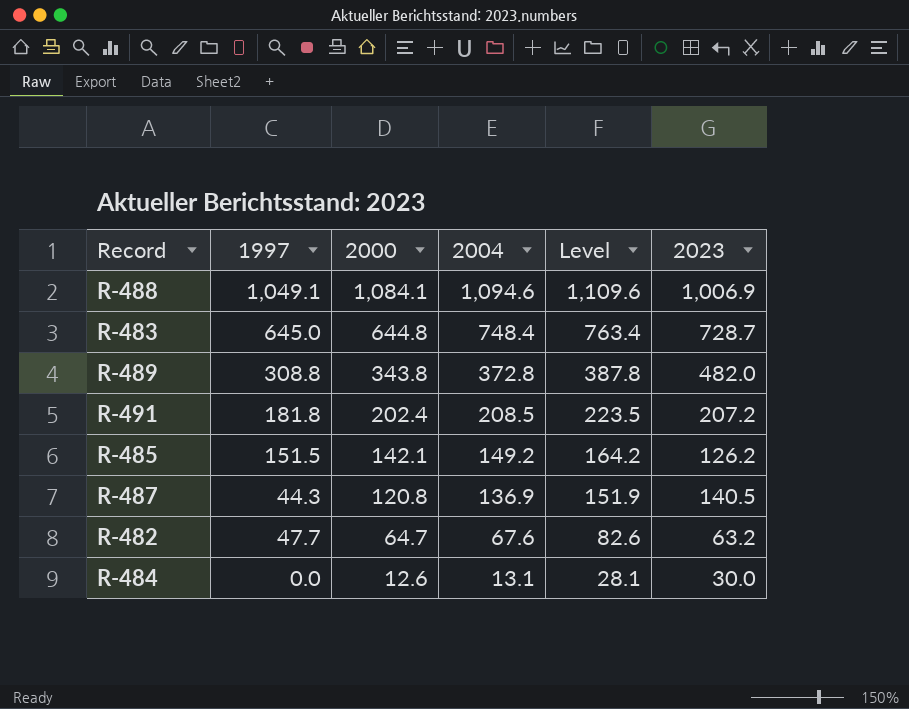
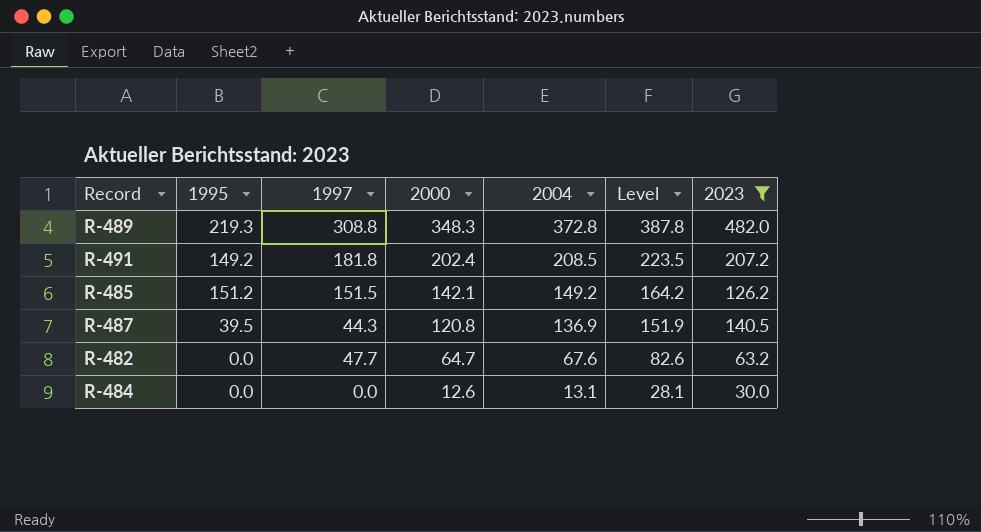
filter: none -> 2023 <= 482.0
column 1995 | position: none -> 2
R-489 | 2000: 343.8 -> 348.3

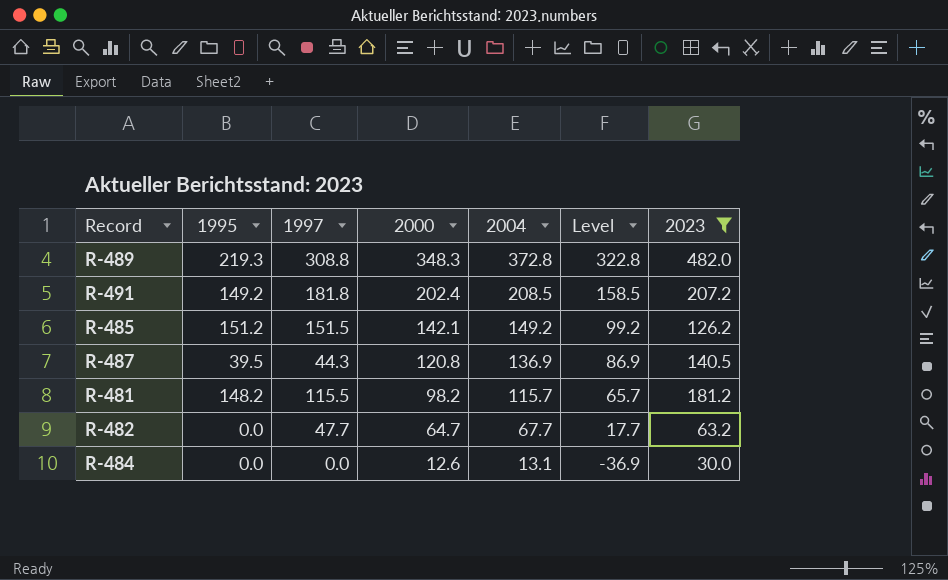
column Level | formula: [2004] + 15 -> [2004] - 50
row R-481: none -> 148.2 | 115.5 | 98.2 | 115.7 | 65.7 | 181.2
R-482 | 2004: 67.6 -> 67.7

